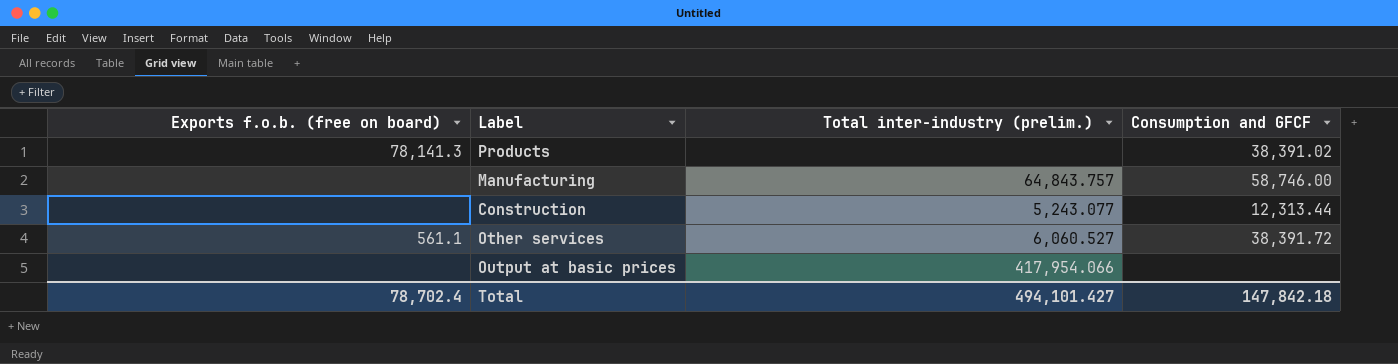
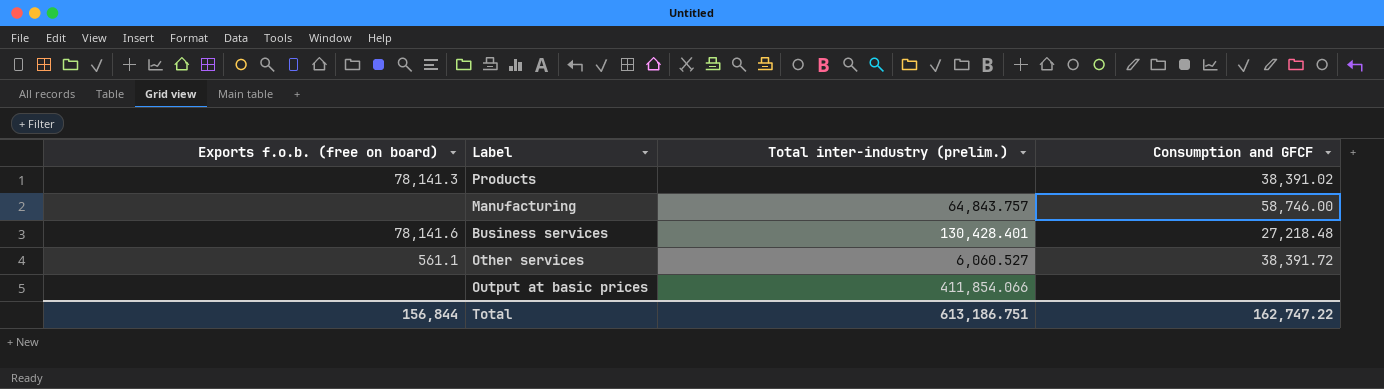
row Construction: none | 5,243.077 | 12,313.44 -> none
row Business services: none -> 78,141.6 | 130,428.401 | 27,218.48
Output at basic prices | Total inter-industry (prelim.): 417,954.066 -> 411,854.066
Total | Exports f.o.b. (free on board): 78,702.4 -> 156,844
Total | Total inter-industry (prelim.): 494,101.427 -> 613,186.751
Total | Consumption and GFCF: 147,842.18 -> 162,747.22

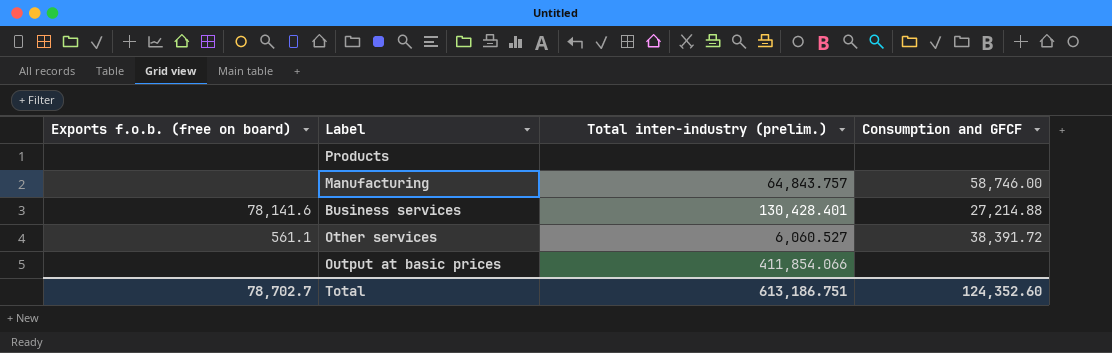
Products | Exports f.o.b. (free on board): 78,141.3 -> none
Products | Consumption and GFCF: 38,391.02 -> none
Business services | Consumption and GFCF: 27,218.48 -> 27,214.88
Total | Exports f.o.b. (free on board): 156,844 -> 78,702.7
Total | Consumption and GFCF: 162,747.22 -> 124,352.60

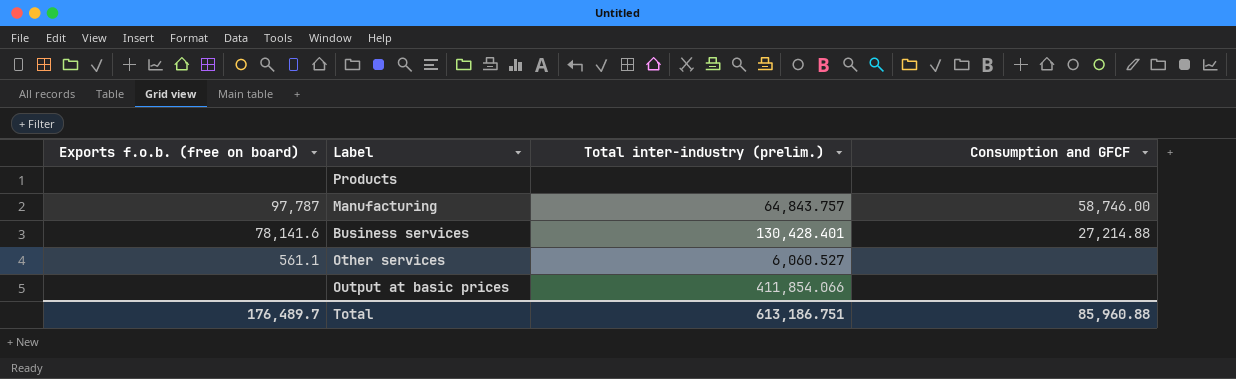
Manufacturing | Exports f.o.b. (free on board): none -> 97,787
Other services | Consumption and GFCF: 38,391.72 -> none
Total | Exports f.o.b. (free on board): 78,702.7 -> 176,489.7
Total | Consumption and GFCF: 124,352.60 -> 85,960.88

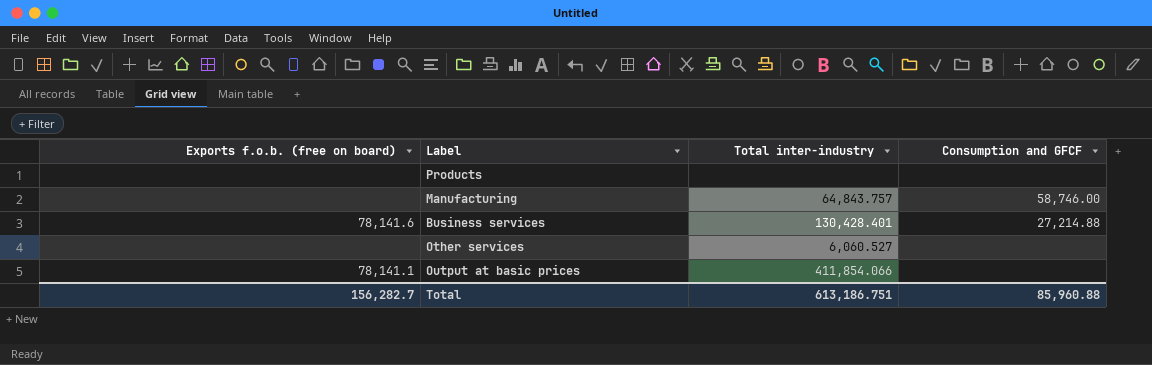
column name: Total inter-industry (prelim.) -> Total inter-industry
Manufacturing | Exports f.o.b. (free on board): 97,787 -> none
Other services | Exports f.o.b. (free on board): 561.1 -> none
Output at basic prices | Exports f.o.b. (free on board): none -> 78,141.1
Total | Exports f.o.b. (free on board): 176,489.7 -> 156,282.7

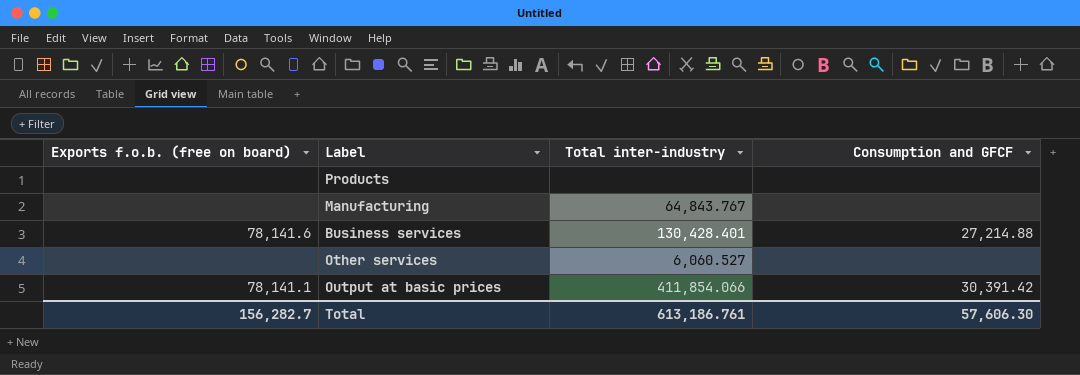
Manufacturing | Total inter-industry: 64,843.757 -> 64,843.767
Manufacturing | Consumption and GFCF: 58,746.00 -> none
Output at basic prices | Consumption and GFCF: none -> 30,391.42
Total | Total inter-industry: 613,186.751 -> 613,186.761
Total | Consumption and GFCF: 85,960.88 -> 57,606.30

